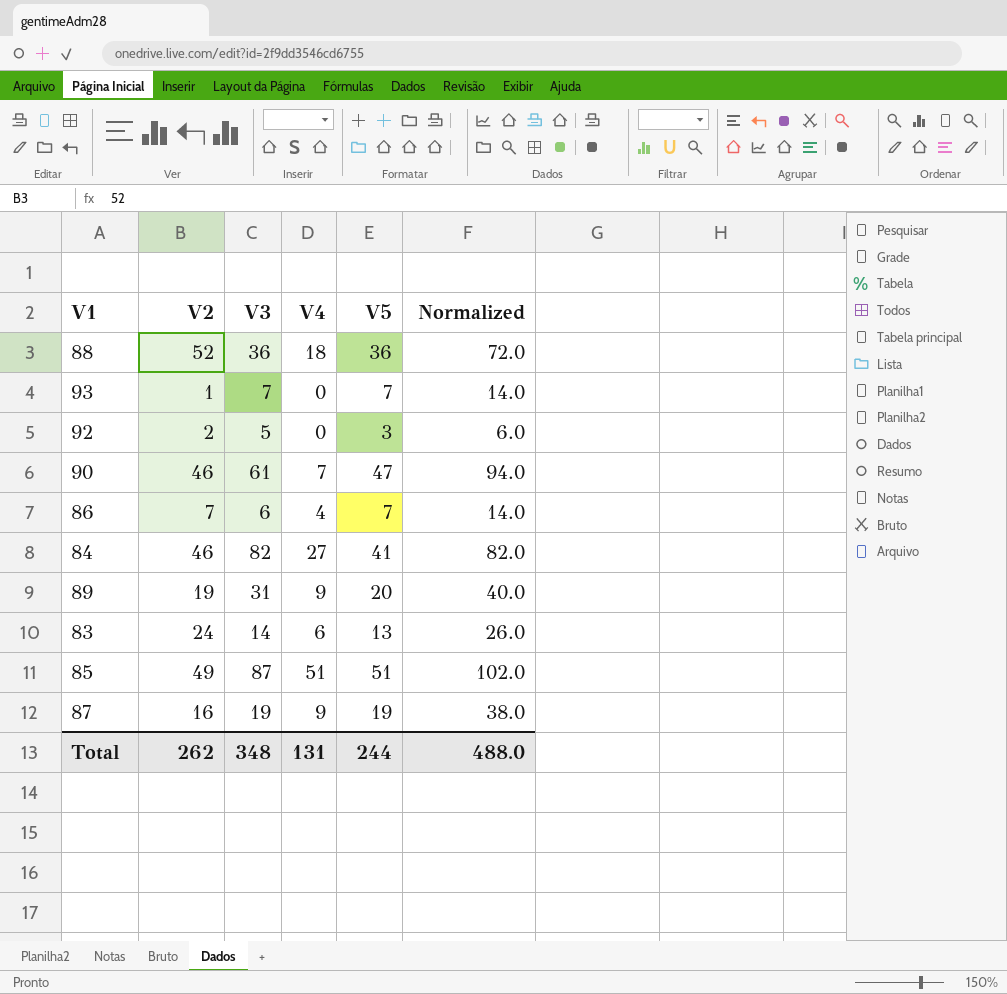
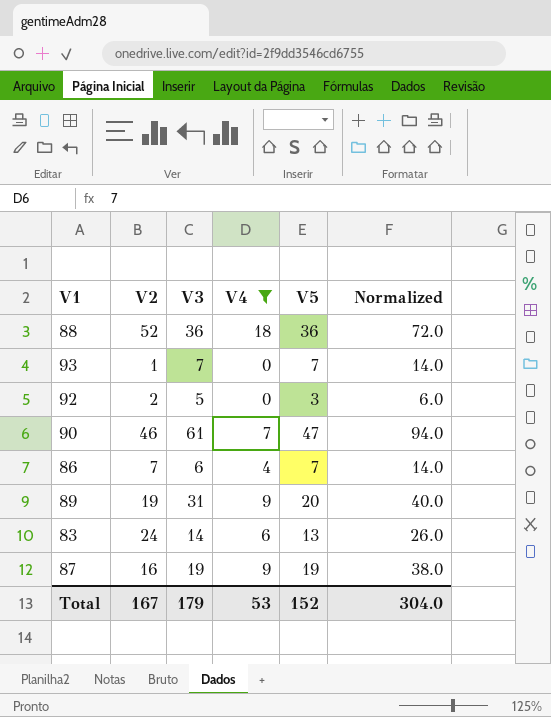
filter: none -> V4 <= 18
Total | V2: 262 -> 167
Total | V3: 348 -> 179
Total | V4: 131 -> 53
Total | V5: 244 -> 152
Total | Normalized: 488.0 -> 304.0

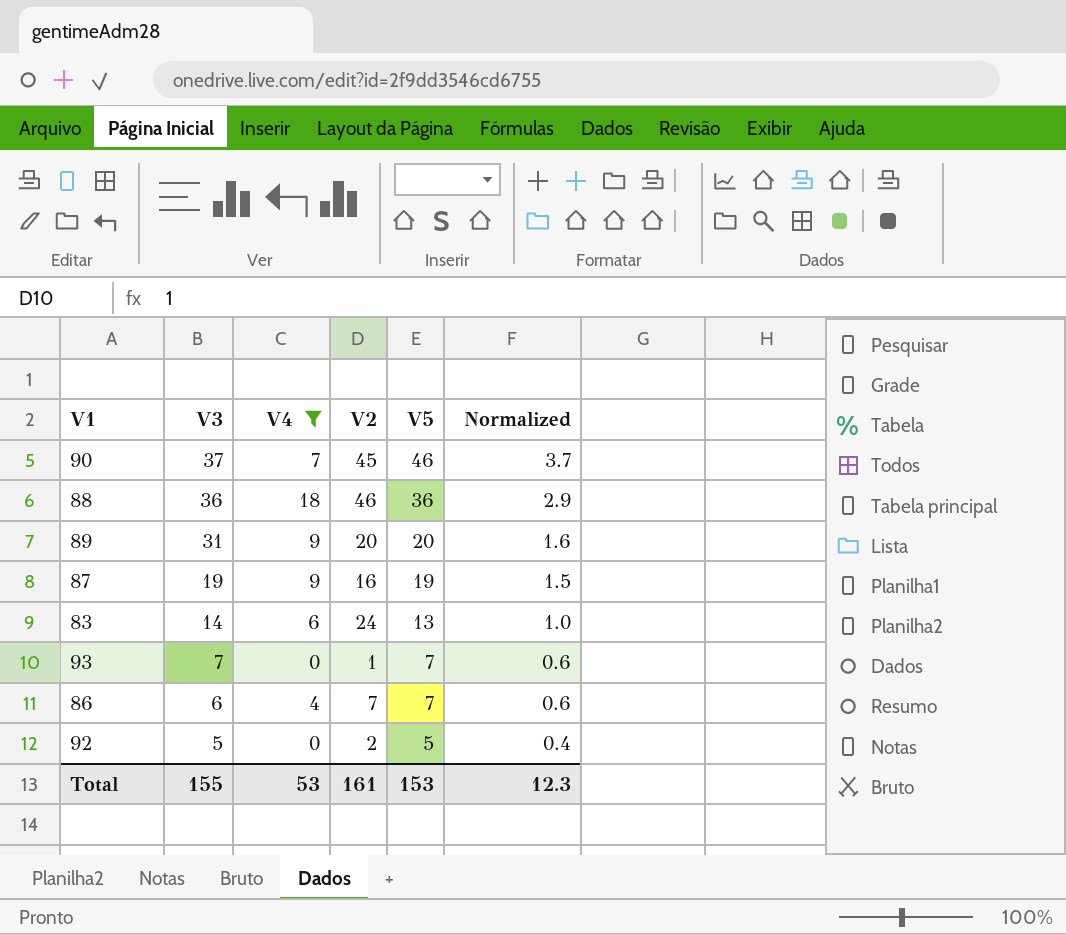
row order: none -> V3 descending
column V2 | position: 2 -> 4
column Normalized | formula: [V5] * 2 -> [V5] * 0.08
90 | V3: 61 -> 37
90 | V2: 46 -> 45
90 | V5: 47 -> 46
88 | V2: 52 -> 46
89 | V2: 19 -> 20
92 | V5: 3 -> 5
Total | V3: 179 -> 155
Total | V2: 167 -> 161
Total | V5: 152 -> 153
Total | Normalized: 304.0 -> 12.3

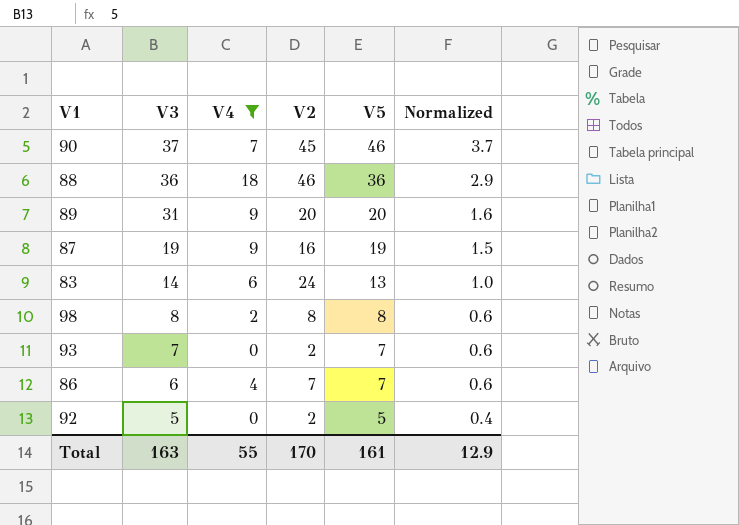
row 98: none -> 8 | 2 | 8 | 8 | 0.6
93 | V2: 1 -> 2
Total | V3: 155 -> 163
Total | V4: 53 -> 55
Total | V2: 161 -> 170
Total | V5: 153 -> 161
Total | Normalized: 12.3 -> 12.9

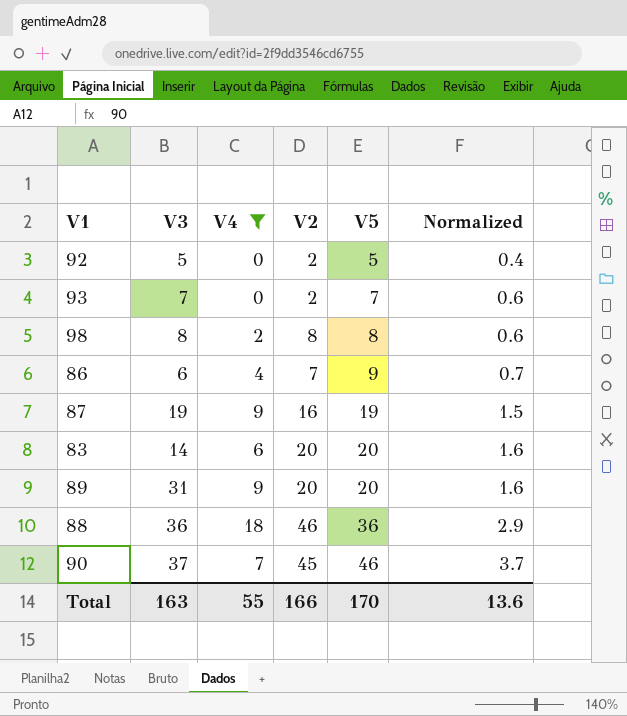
row order: V3 descending -> V5 ascending
86 | V5: 7 -> 9
86 | Normalized: 0.6 -> 0.7
83 | V2: 24 -> 20
83 | V5: 13 -> 20
83 | Normalized: 1.0 -> 1.6
Total | V2: 170 -> 166
Total | V5: 161 -> 170
Total | Normalized: 12.9 -> 13.6

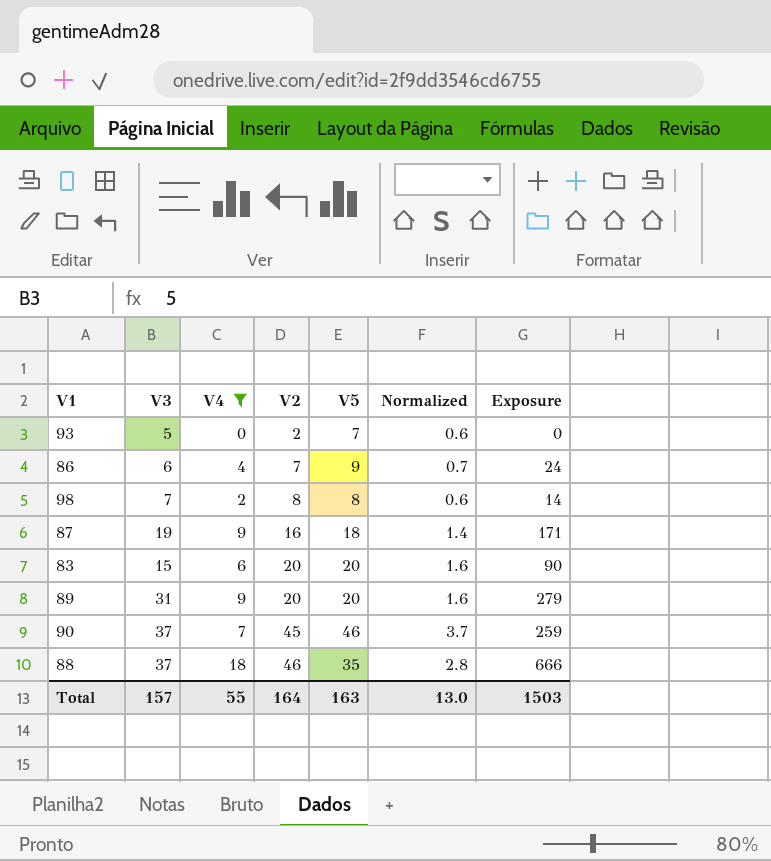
row order: V5 ascending -> V2 ascending
column Exposure | formula: none -> [V3] * [V4]
row 92: 5 | 0 | 2 | 5 | 0.4 -> none
93 | V3: 7 -> 5
98 | V3: 8 -> 7
87 | V5: 19 -> 18
87 | Normalized: 1.5 -> 1.4
83 | V3: 14 -> 15
88 | V3: 36 -> 37
88 | V5: 36 -> 35
88 | Normalized: 2.9 -> 2.8
Total | V3: 163 -> 157
Total | V2: 166 -> 164
Total | V5: 170 -> 163
Total | Normalized: 13.6 -> 13.0

